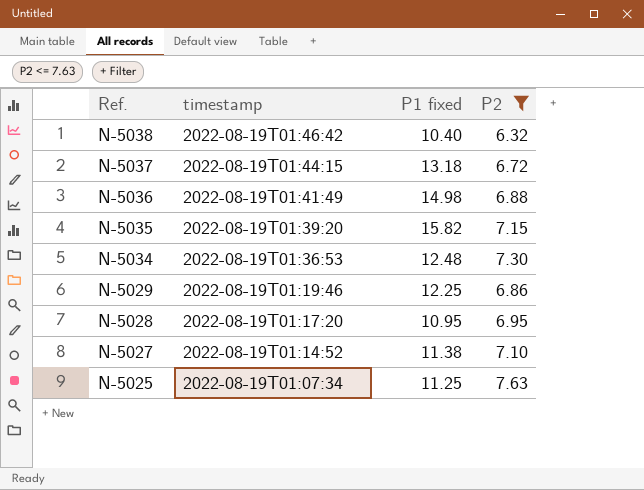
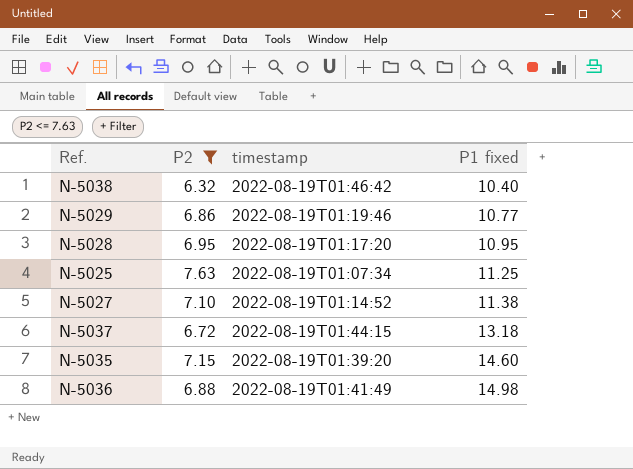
row order: Ref. descending -> P1 fixed ascending
column P2 | position: 4 -> 2
row N-5034: 2022-08-19T01:36:53 | 12.48 | 7.30 -> none
N-5029 | P1 fixed: 12.25 -> 10.77
N-5035 | P1 fixed: 15.82 -> 14.60

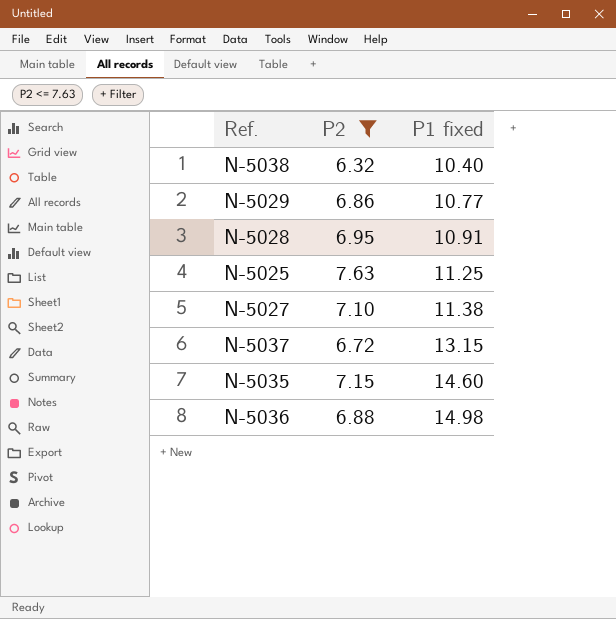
column timestamp | position: 3 -> none
N-5028 | P1 fixed: 10.95 -> 10.91
N-5037 | P1 fixed: 13.18 -> 13.15

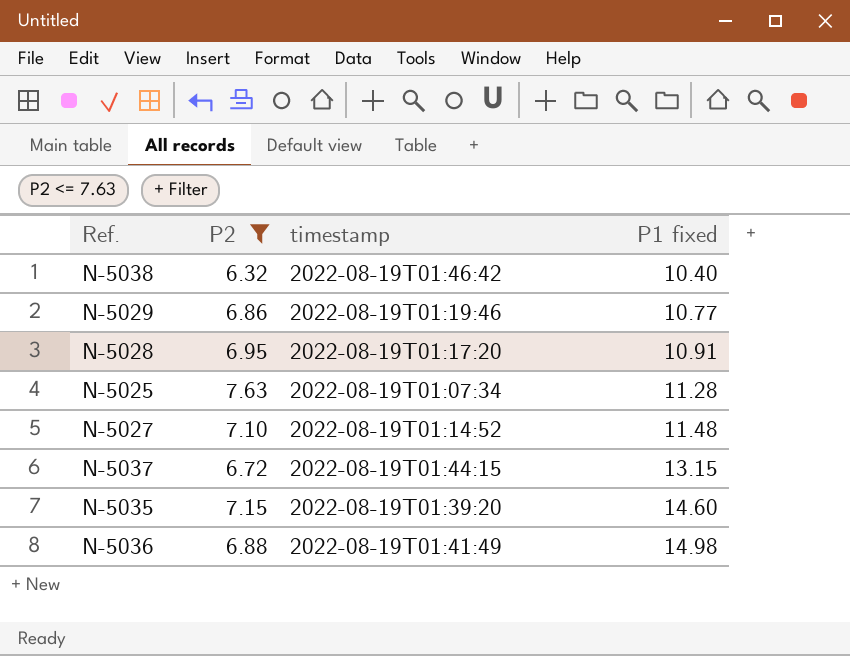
column timestamp | position: none -> 3
N-5025 | P1 fixed: 11.25 -> 11.28
N-5027 | P1 fixed: 11.38 -> 11.48

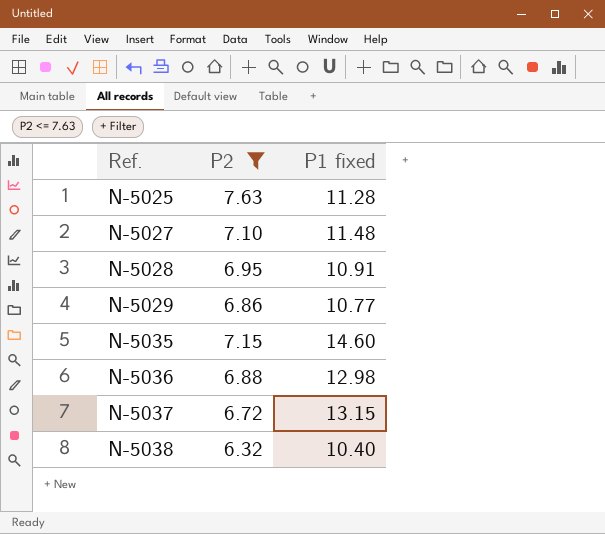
row order: P1 fixed ascending -> Ref. ascending
column timestamp | position: 3 -> none
N-5036 | P1 fixed: 14.98 -> 12.98

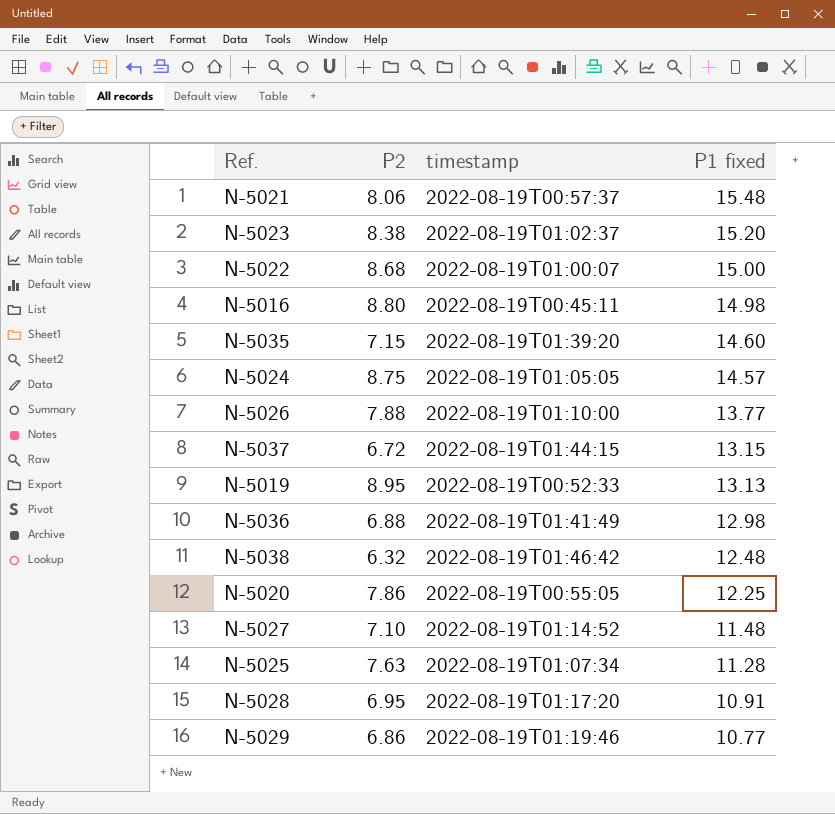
filter: P2 <= 7.63 -> none
row order: Ref. ascending -> P1 fixed descending
column timestamp | position: none -> 3
N-5038 | P1 fixed: 10.40 -> 12.48

